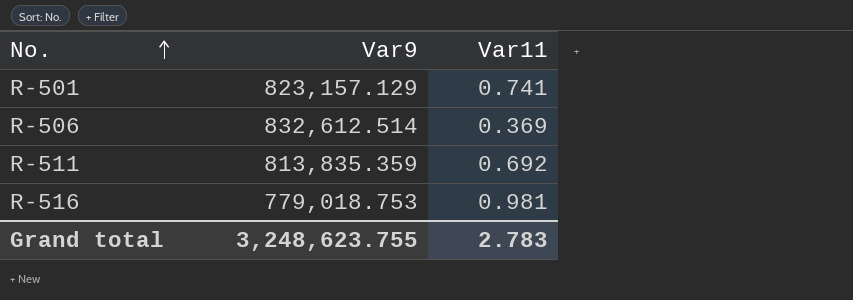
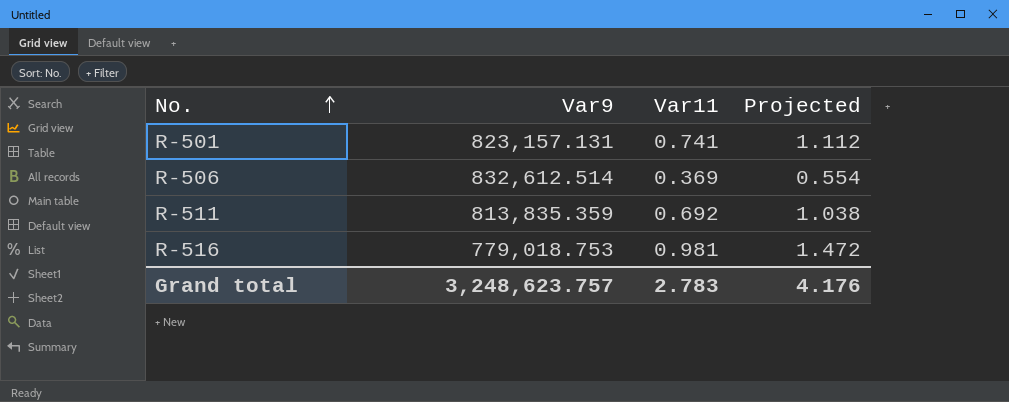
column Projected | formula: none -> [Var11] * 1.5
R-501 | Var9: 823,157.129 -> 823,157.131
Grand total | Var9: 3,248,623.755 -> 3,248,623.757

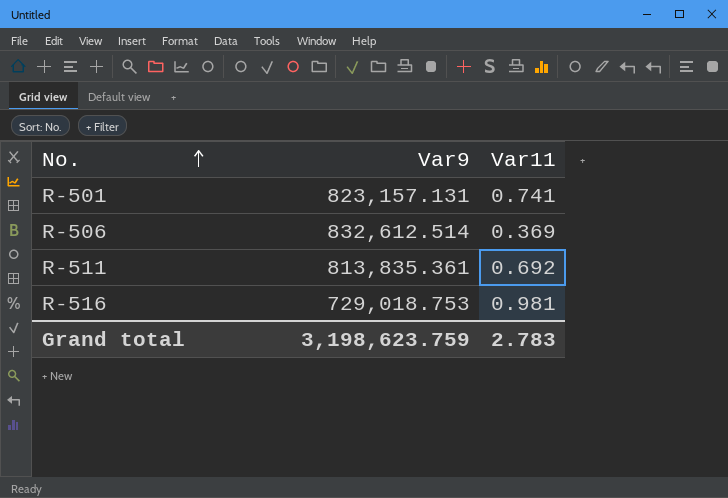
column Projected | formula: [Var11] * 1.5 -> none
R-511 | Var9: 813,835.359 -> 813,835.361
R-516 | Var9: 779,018.753 -> 729,018.753
Grand total | Var9: 3,248,623.757 -> 3,198,623.759

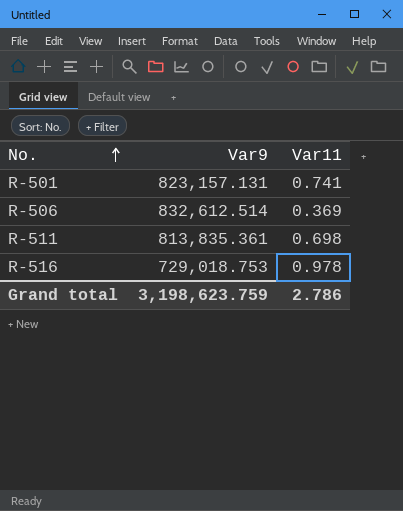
R-511 | Var11: 0.692 -> 0.698
R-516 | Var11: 0.981 -> 0.978
Grand total | Var11: 2.783 -> 2.786

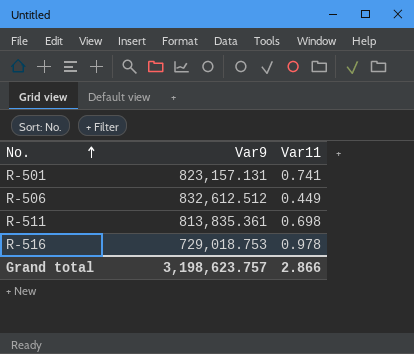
R-506 | Var9: 832,612.514 -> 832,612.512
R-506 | Var11: 0.369 -> 0.449
Grand total | Var9: 3,198,623.759 -> 3,198,623.757
Grand total | Var11: 2.786 -> 2.866

